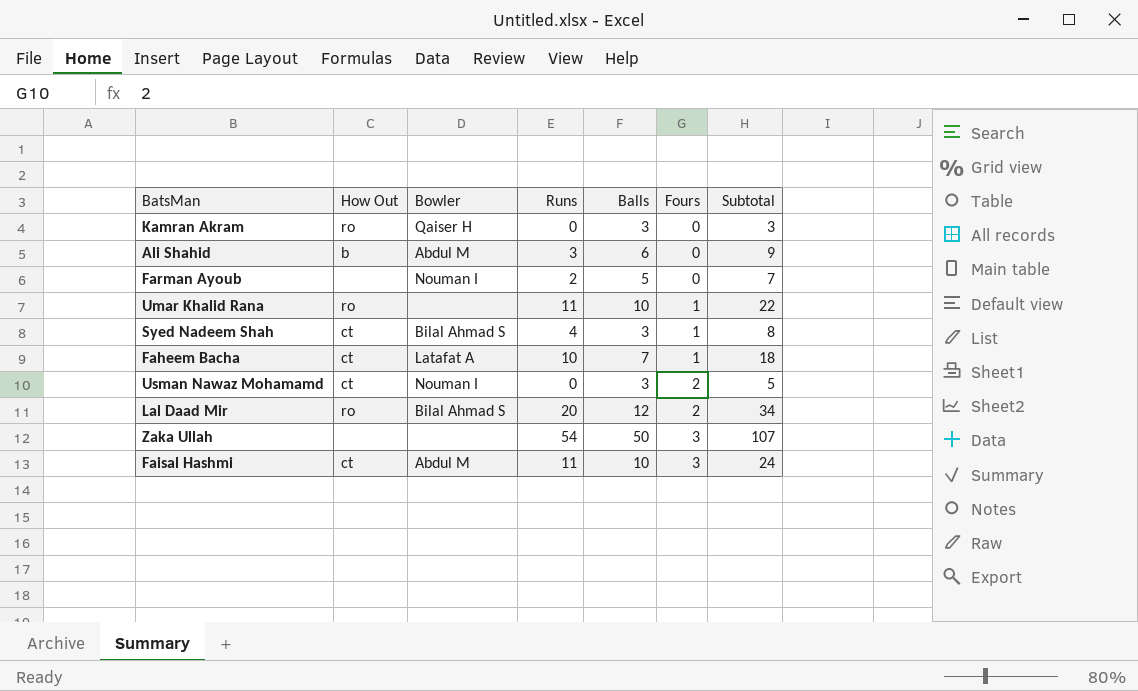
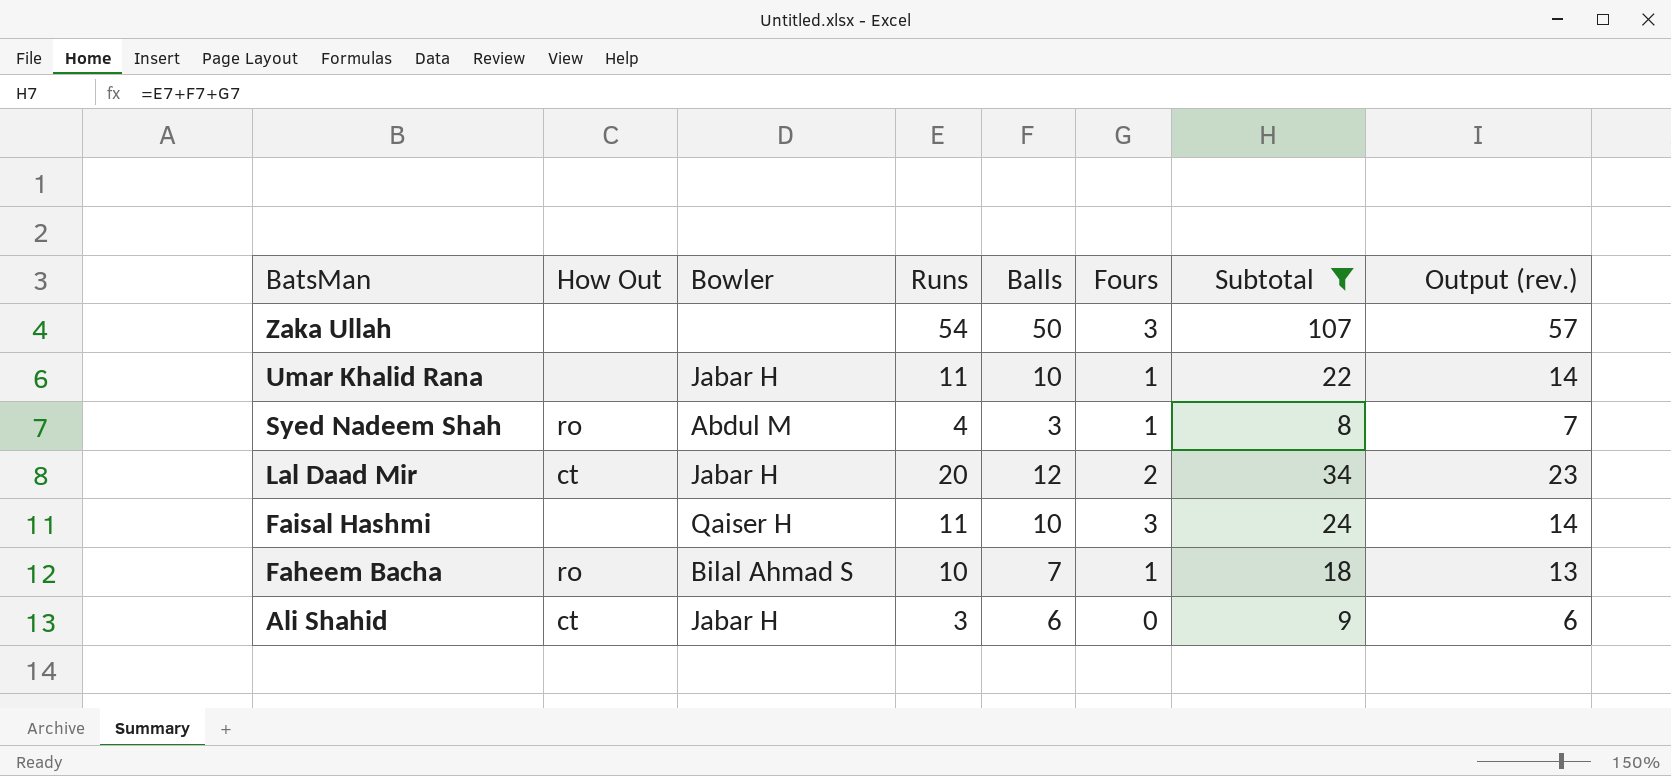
filter: none -> Subtotal >= 8
row order: Fours ascending -> BatsMan descending
column Output (rev.) | formula: none -> [Runs] + 3
Umar Khalid Rana | How Out: ro -> none
Umar Khalid Rana | Bowler: none -> Jabar H
Syed Nadeem Shah | How Out: ct -> ro
Syed Nadeem Shah | Bowler: Bilal Ahmad S -> Abdul M
Lal Daad Mir | How Out: ro -> ct
Lal Daad Mir | Bowler: Bilal Ahmad S -> Jabar H
Faisal Hashmi | How Out: ct -> none
Faisal Hashmi | Bowler: Abdul M -> Qaiser H
Faheem Bacha | How Out: ct -> ro
Faheem Bacha | Bowler: Latafat A -> Bilal Ahmad S
Ali Shahid | How Out: b -> ct
Ali Shahid | Bowler: Abdul M -> Jabar H

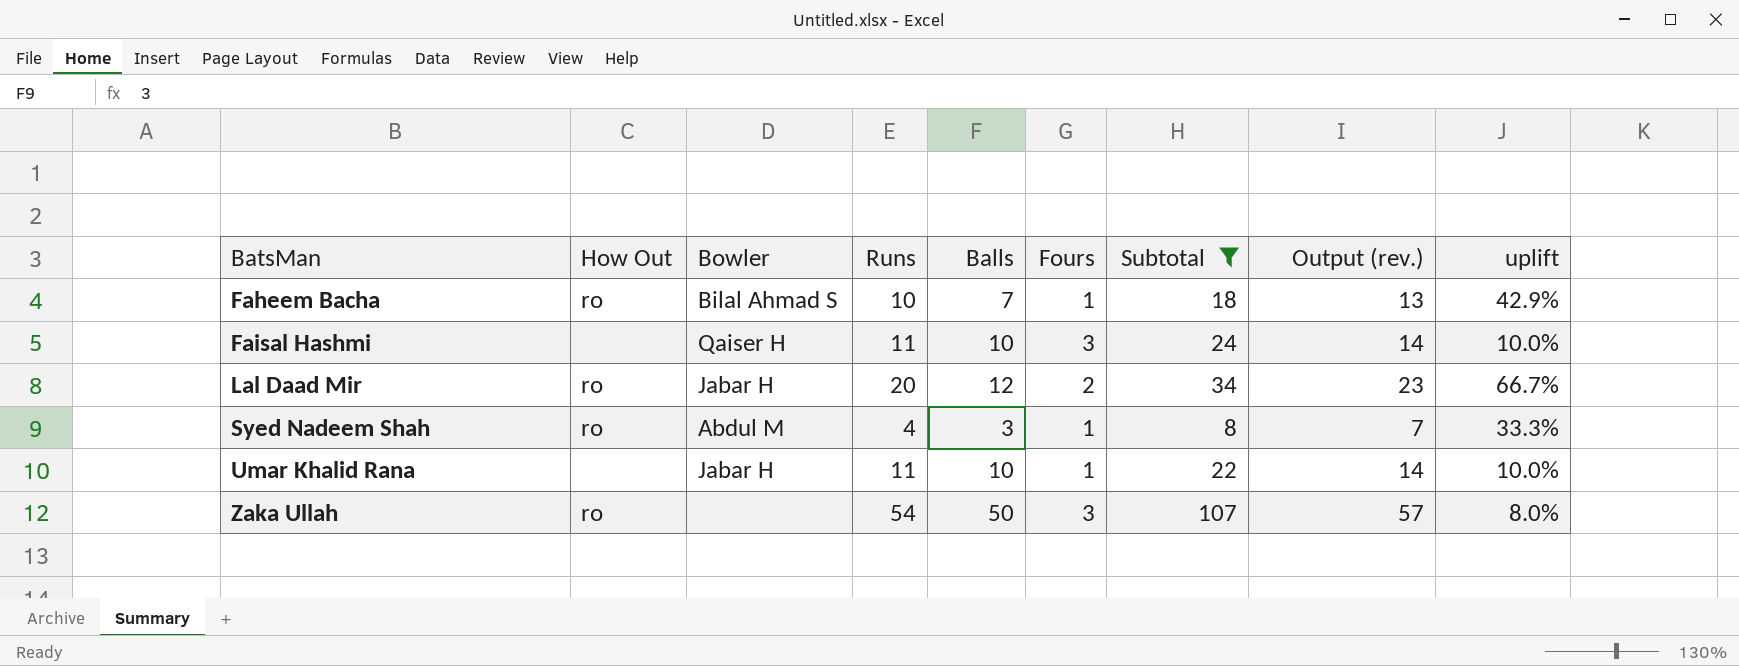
row order: BatsMan descending -> BatsMan ascending
column uplift | formula: none -> ([Runs] - [Balls]) / [Balls]
row Ali Shahid: ct | Jabar H | 3 | 6 | 0 | 9 | 6 -> none
Lal Daad Mir | How Out: ct -> ro
Zaka Ullah | How Out: none -> ro

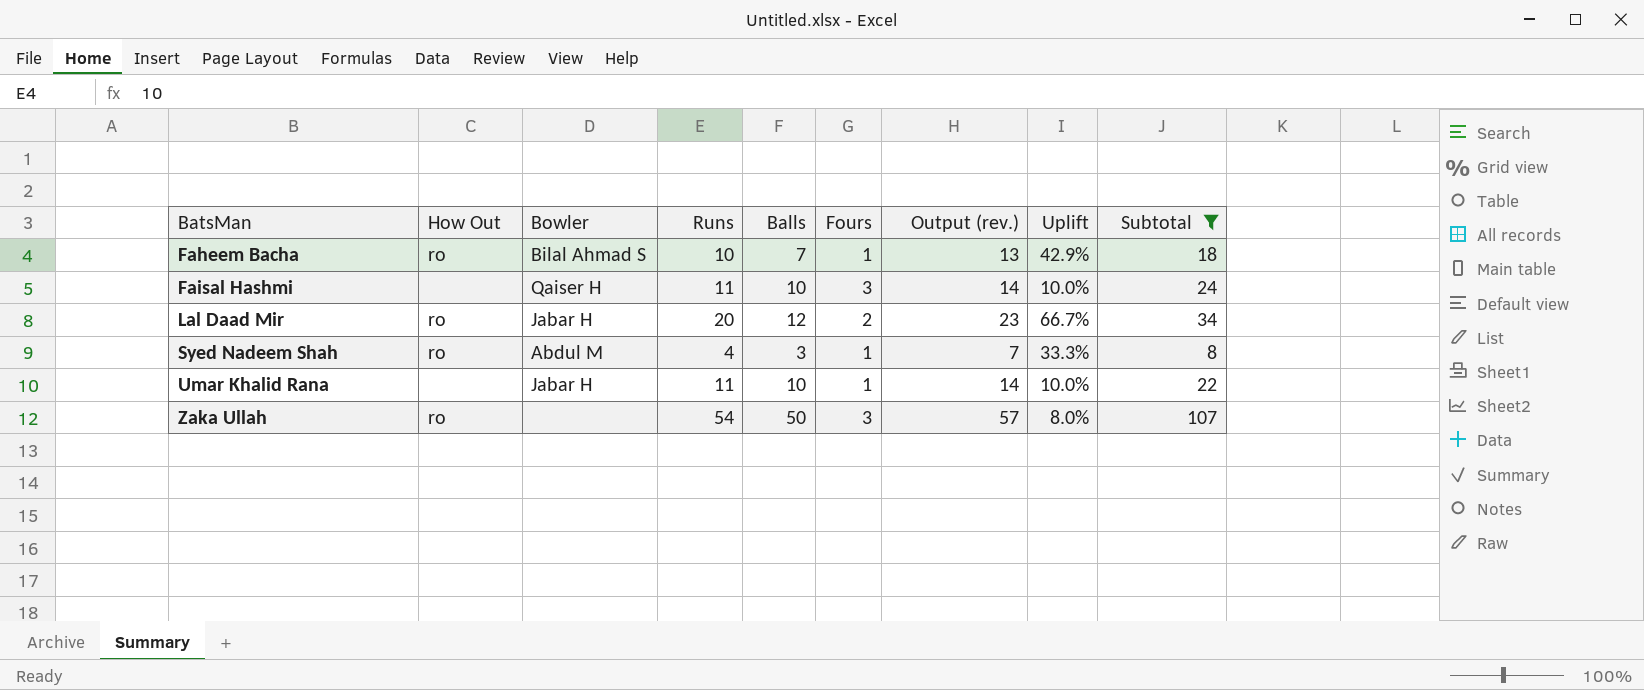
column name: uplift -> Uplift
column Subtotal | position: 7 -> 9

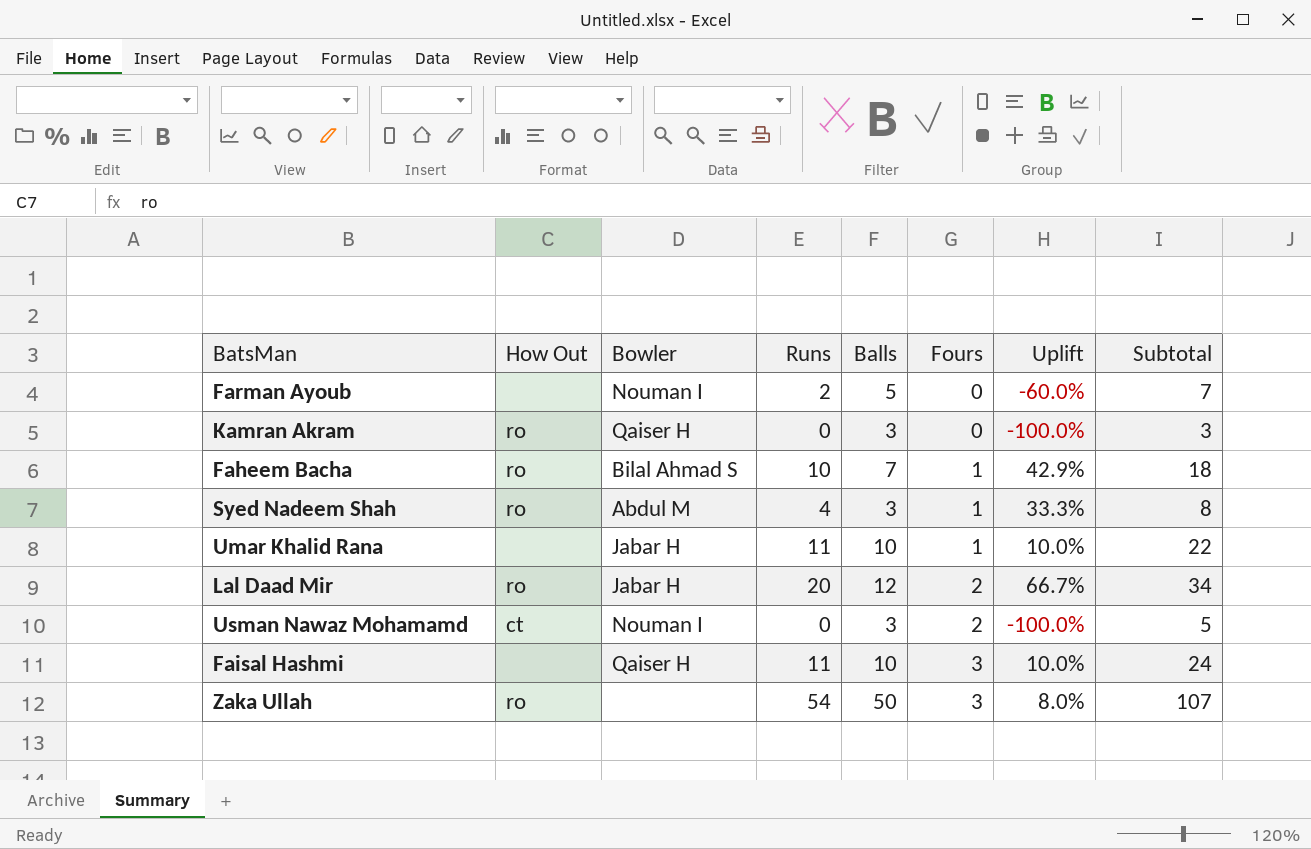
filter: Subtotal >= 8 -> none
row order: BatsMan ascending -> Fours ascending
column Output (rev.) | formula: [Runs] + 3 -> none

